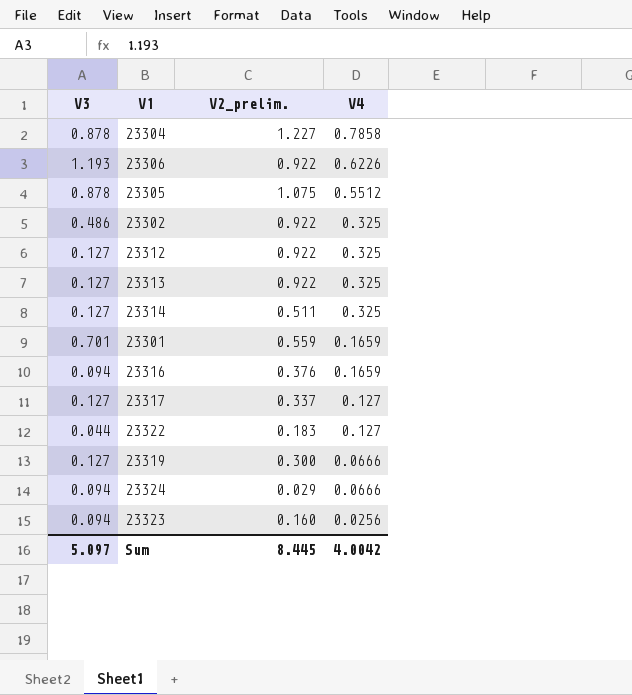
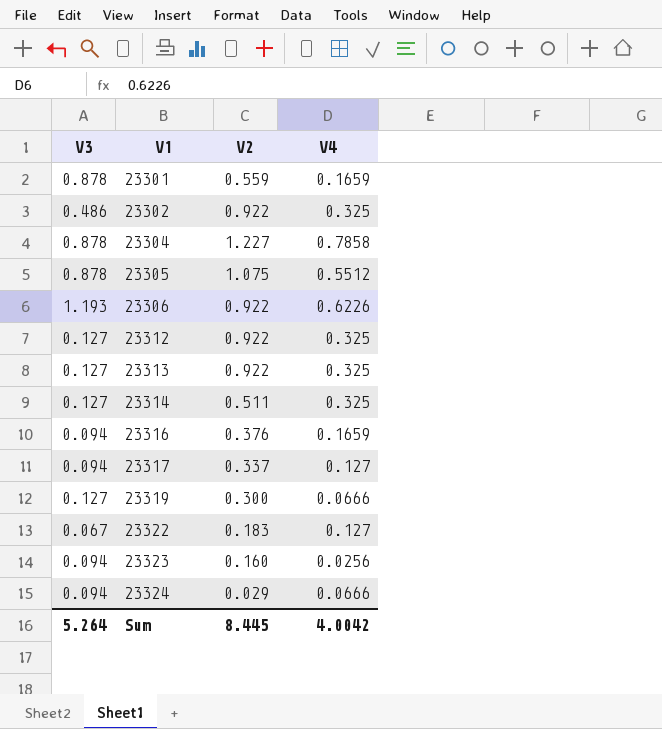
row order: V4 descending -> V1 ascending
column name: V2_prelim. -> V2
23301 | V3: 0.701 -> 0.878
23317 | V3: 0.127 -> 0.094
23322 | V3: 0.044 -> 0.067
Sum | V3: 5.097 -> 5.264

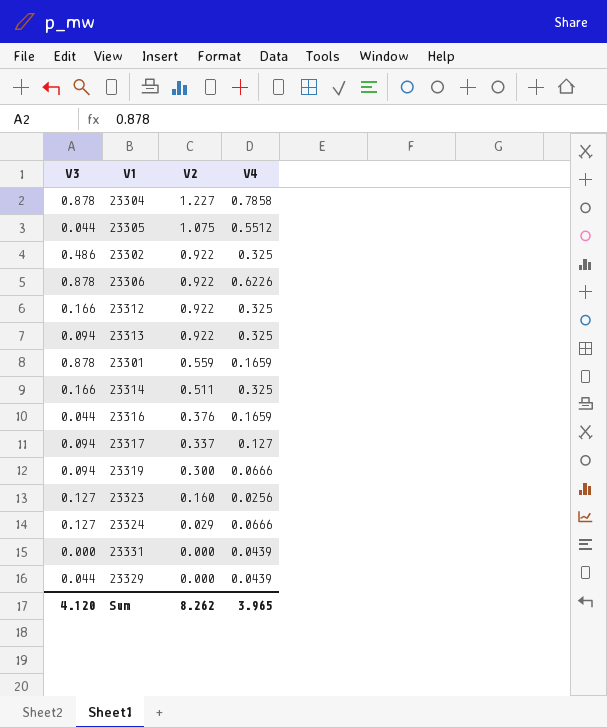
row order: V1 ascending -> V2 descending
row 23322: 0.067 | 0.183 | 0.127 -> none
23305 | V3: 0.878 -> 0.044
23306 | V3: 1.193 -> 0.878
23312 | V3: 0.127 -> 0.166
23313 | V3: 0.127 -> 0.094
23314 | V3: 0.127 -> 0.166
23316 | V3: 0.094 -> 0.044
23319 | V3: 0.127 -> 0.094
23323 | V3: 0.094 -> 0.127
23324 | V3: 0.094 -> 0.127
row 23331: none -> 0.000 | 0.000 | 0.0439
row 23329: none -> 0.044 | 0.000 | 0.0439
Sum | V3: 5.264 -> 4.120
Sum | V2: 8.445 -> 8.262
Sum | V4: 4.0042 -> 3.965

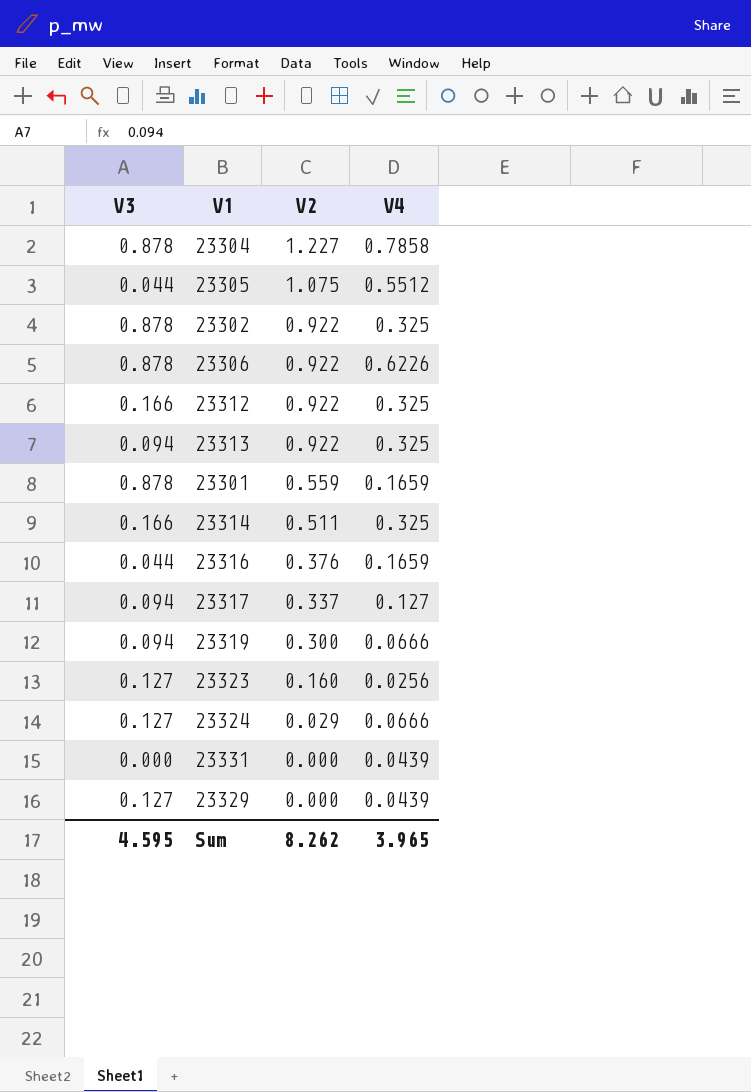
23302 | V3: 0.486 -> 0.878
23329 | V3: 0.044 -> 0.127
Sum | V3: 4.120 -> 4.595

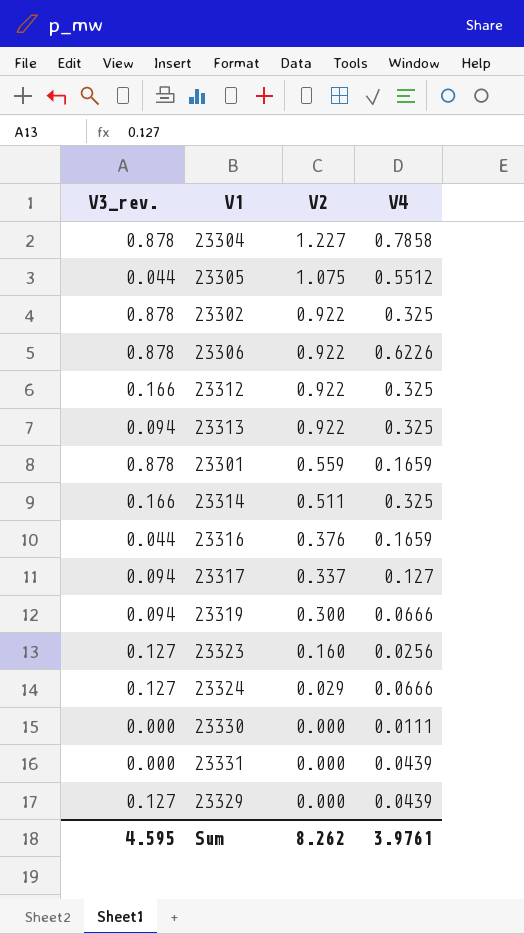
column name: V3 -> V3_rev.
row 23330: none -> 0.000 | 0.000 | 0.0111
Sum | V4: 3.965 -> 3.9761

